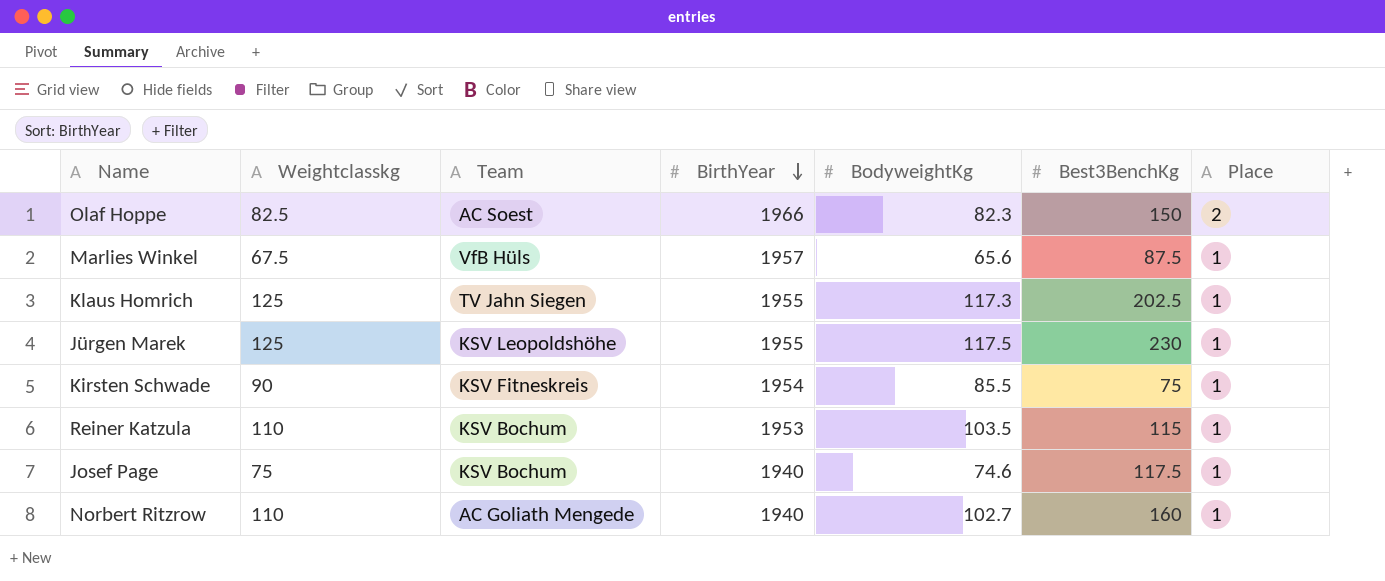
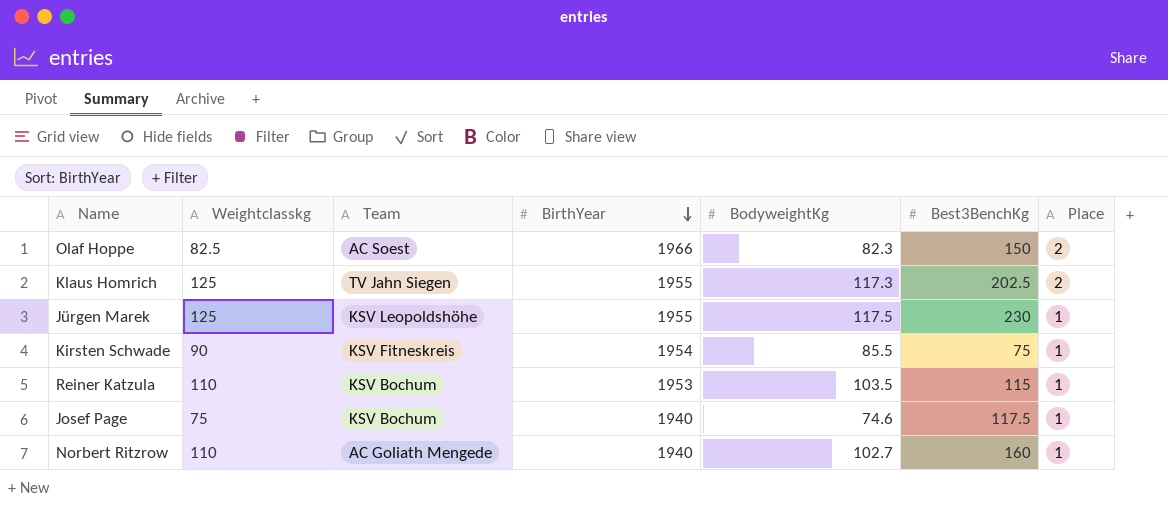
row Marlies Winkel: 67.5 | VfB Hüls | 1957 | 65.6 | 87.5 | 1 -> none
Klaus Homrich | Place: 1 -> 2

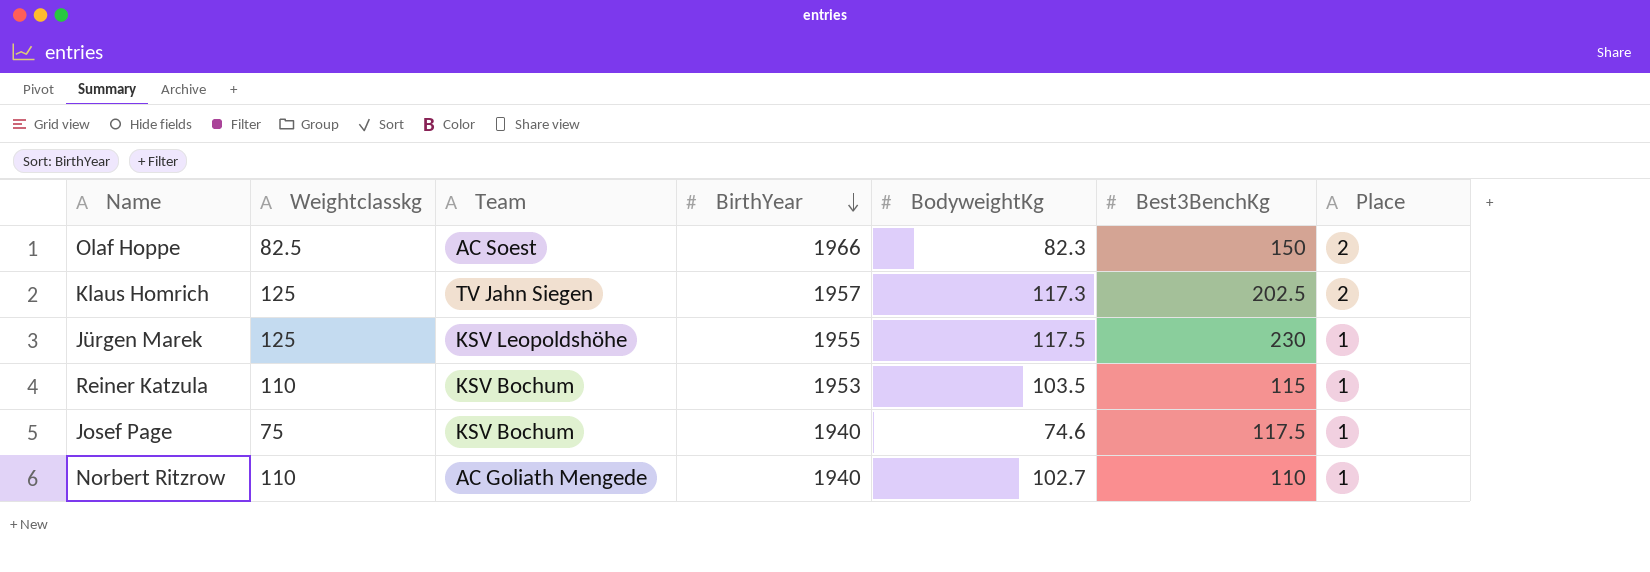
row Kirsten Schwade: 90 | KSV Fitneskreis | 1954 | 85.5 | 75 | 1 -> none
Klaus Homrich | BirthYear: 1955 -> 1957
Norbert Ritzrow | Best3BenchKg: 160 -> 110

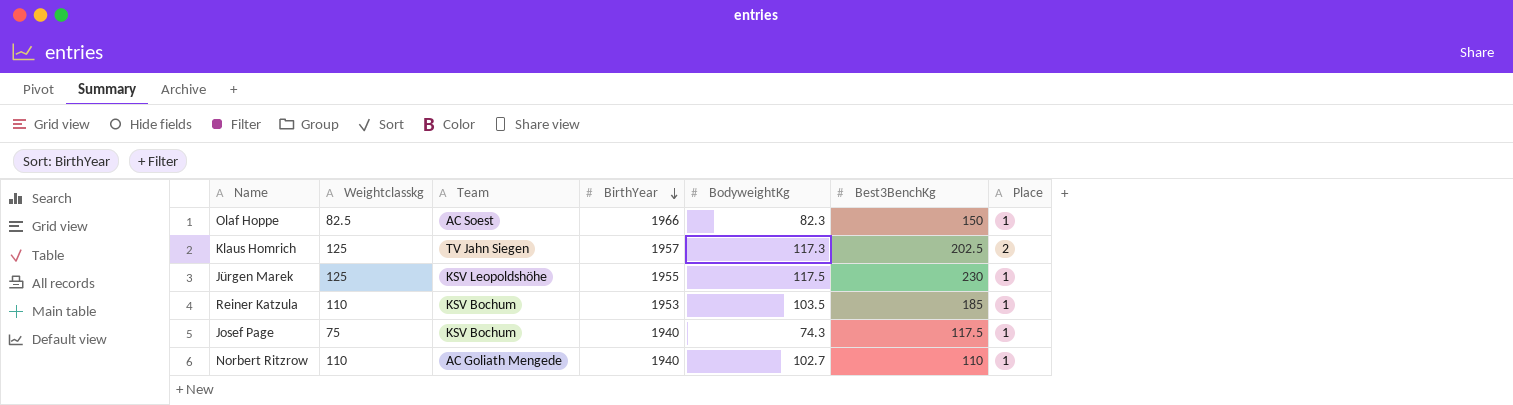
Olaf Hoppe | Place: 2 -> 1
Reiner Katzula | Best3BenchKg: 115 -> 185
Josef Page | BodyweightKg: 74.6 -> 74.3

